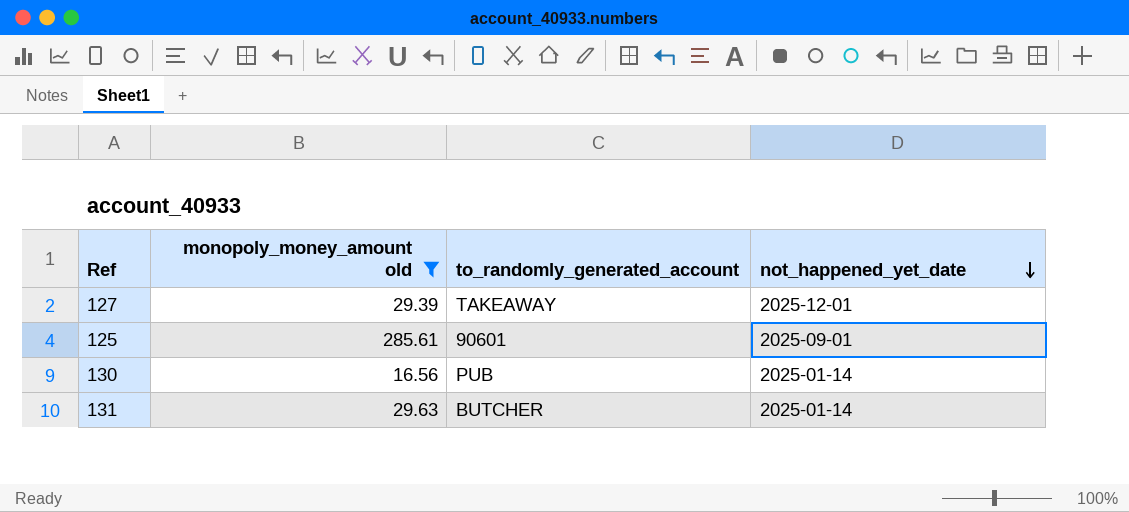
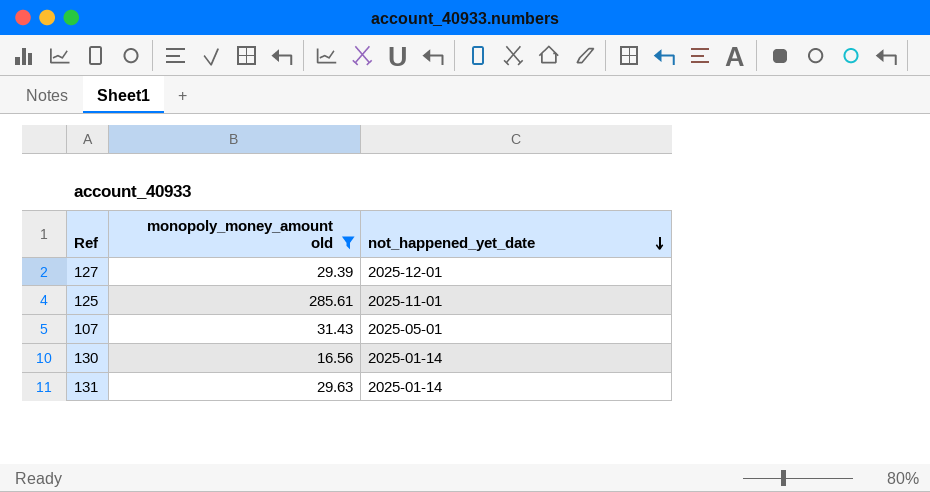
column to_randomly_generated_account | position: 3 -> none
125 | not_happened_yet_date: 2025-09-01 -> 2025-11-01
row 107: none -> 31.43 | 2025-05-01

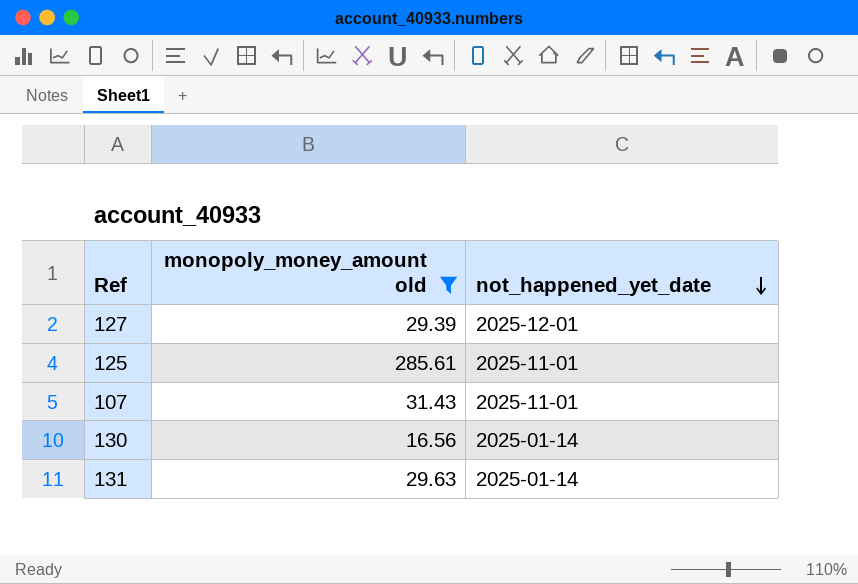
107 | not_happened_yet_date: 2025-05-01 -> 2025-11-01

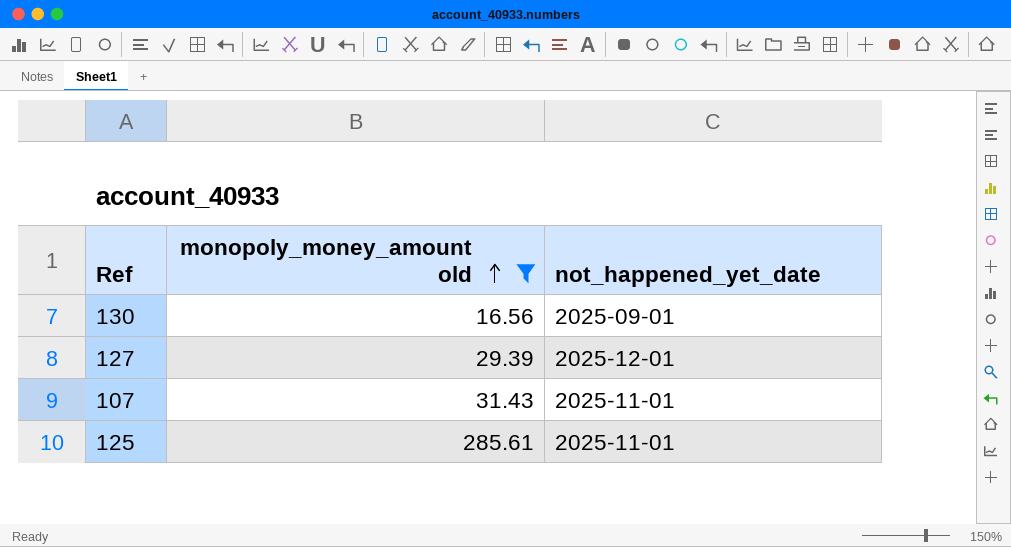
row order: not_happened_yet_date descending -> monopoly_money_amount old ascending
row 131: 29.63 | 2025-01-14 -> none
130 | not_happened_yet_date: 2025-01-14 -> 2025-09-01

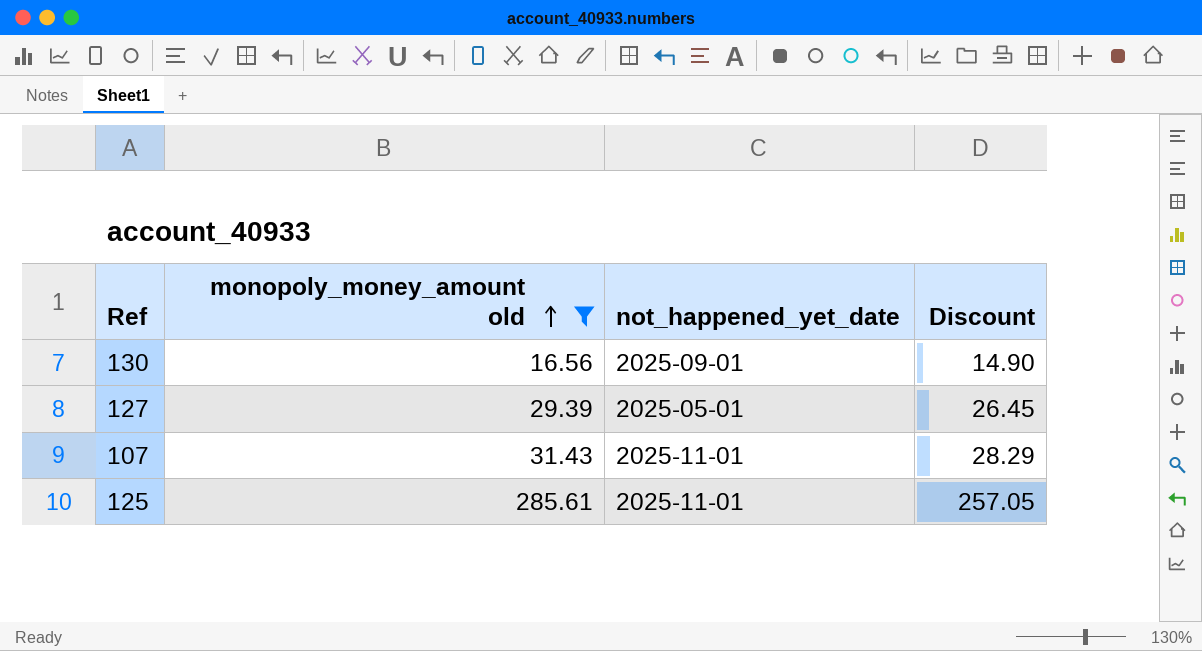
column Discount | formula: none -> [monopoly_money_amount old] * 0.9
127 | not_happened_yet_date: 2025-12-01 -> 2025-05-01

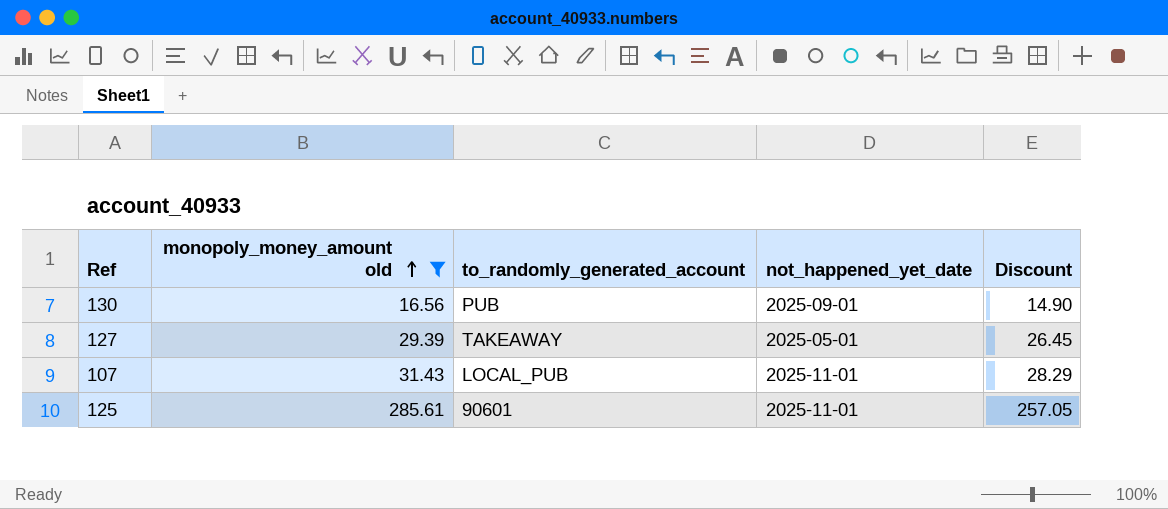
column to_randomly_generated_account | position: none -> 3

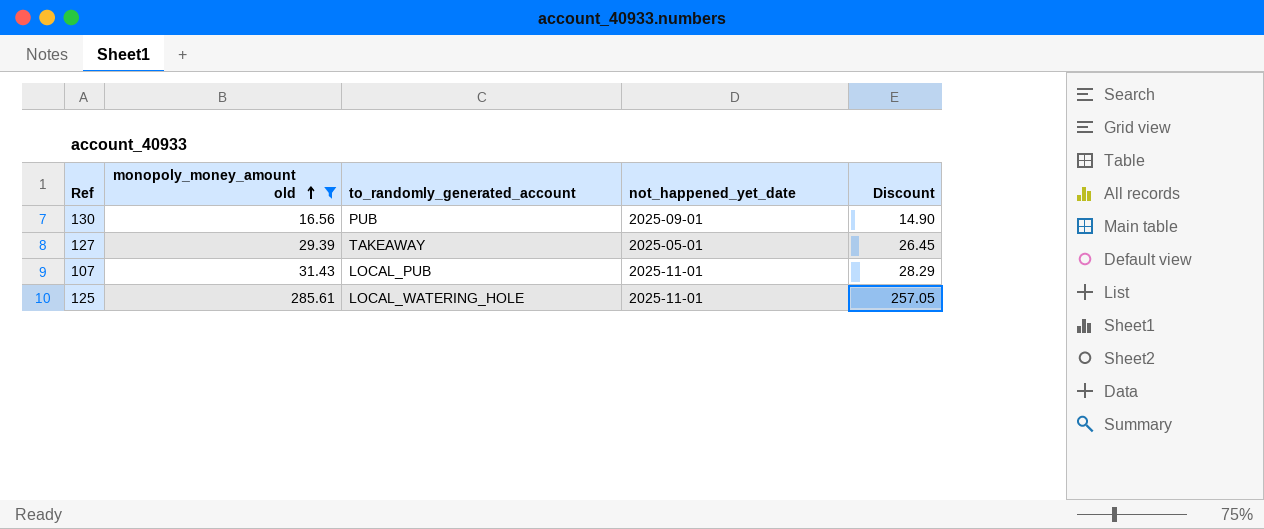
125 | to_randomly_generated_account: 90601 -> LOCAL_WATERING_HOLE

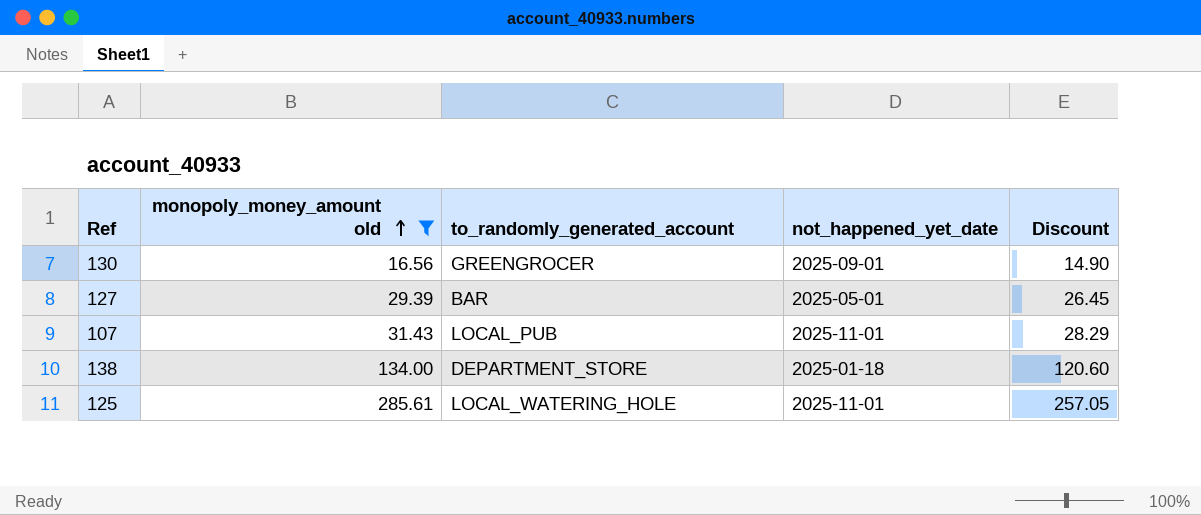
130 | to_randomly_generated_account: PUB -> GREENGROCER
127 | to_randomly_generated_account: TAKEAWAY -> BAR
row 138: none -> 134.00 | DEPARTMENT_STORE | 2025-01-18 | 120.60

